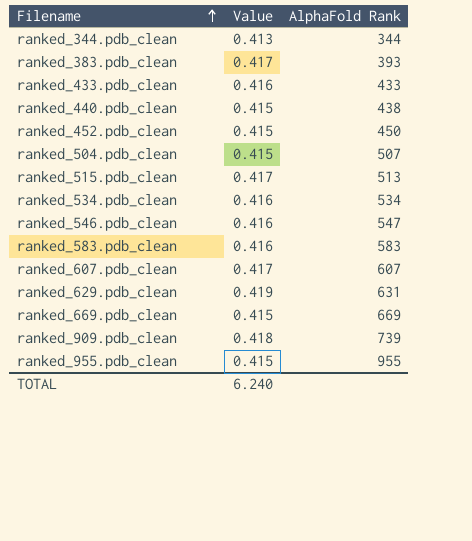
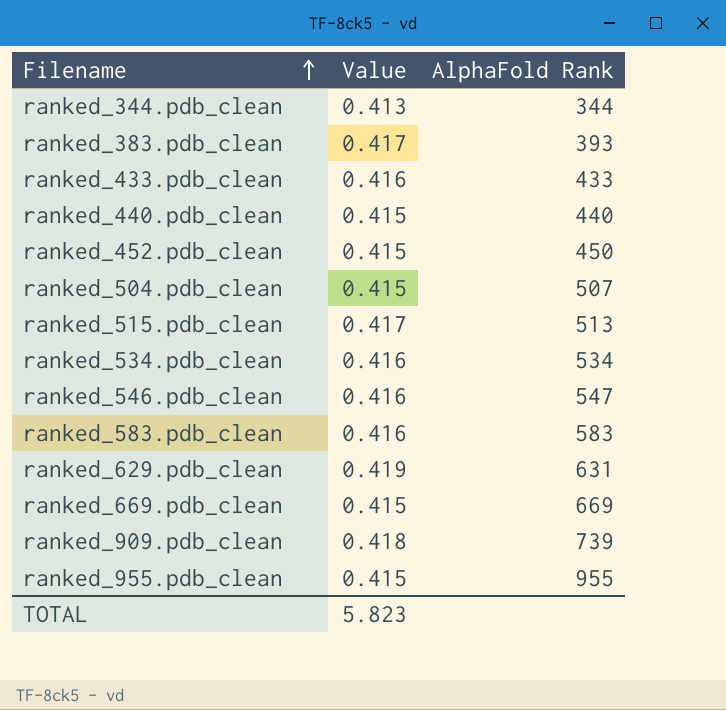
row ranked_607.pdb_clean: 0.417 | 607 -> none
ranked_440.pdb_clean | AlphaFold Rank: 438 -> 440
TOTAL | Value: 6.240 -> 5.823

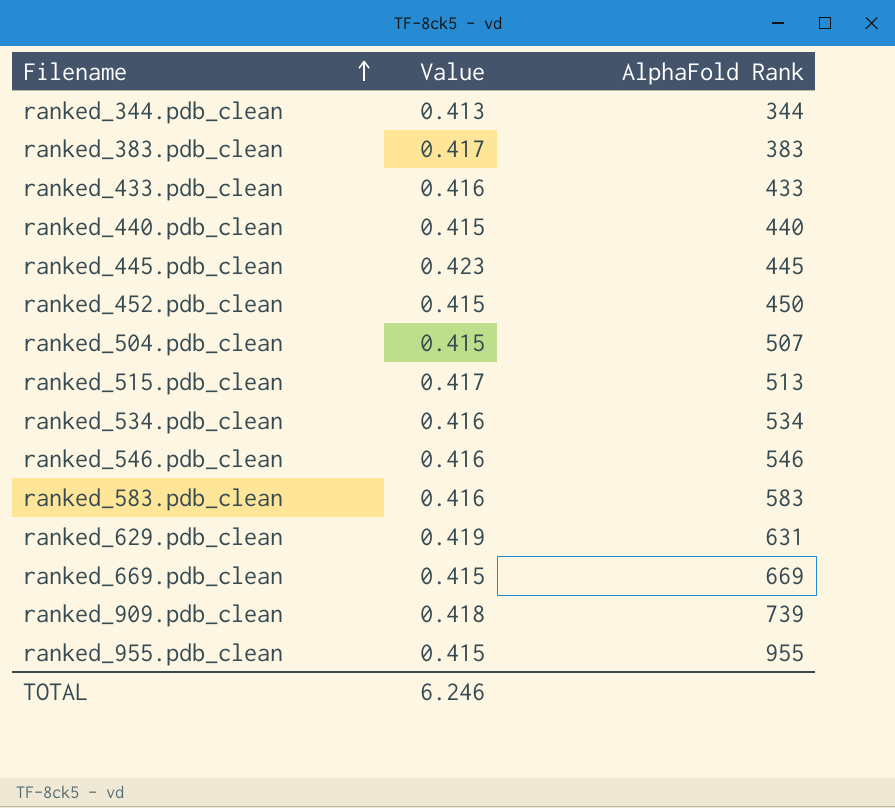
ranked_383.pdb_clean | AlphaFold Rank: 393 -> 383
row ranked_445.pdb_clean: none -> 0.423 | 445
ranked_546.pdb_clean | AlphaFold Rank: 547 -> 546
TOTAL | Value: 5.823 -> 6.246

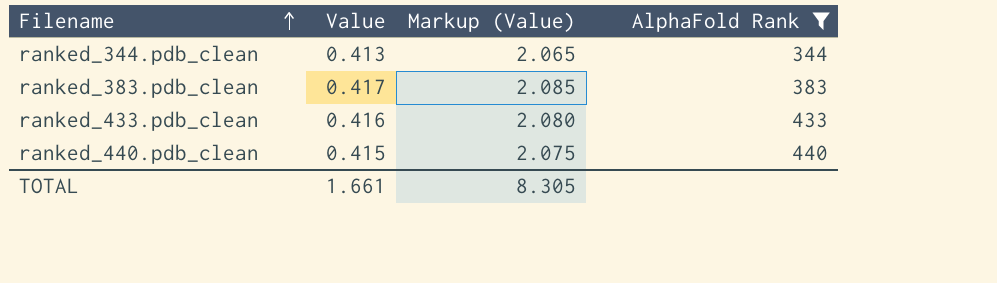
filter: none -> AlphaFold Rank <= 440
column Markup (Value) | formula: none -> [Value] * 5
TOTAL | Value: 6.246 -> 1.661

